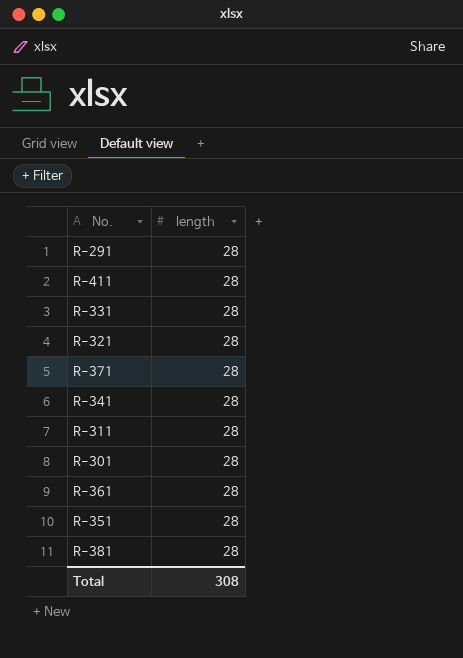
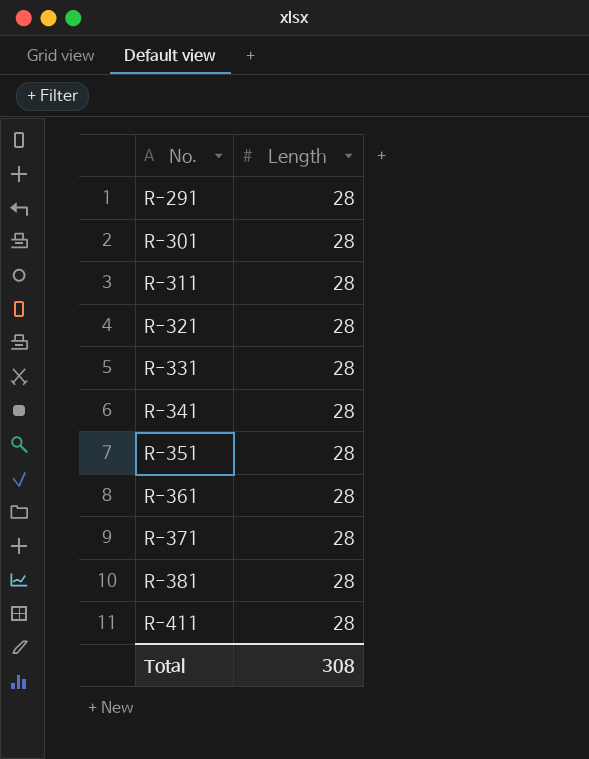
row order: none -> No. ascending
column name: length -> Length

